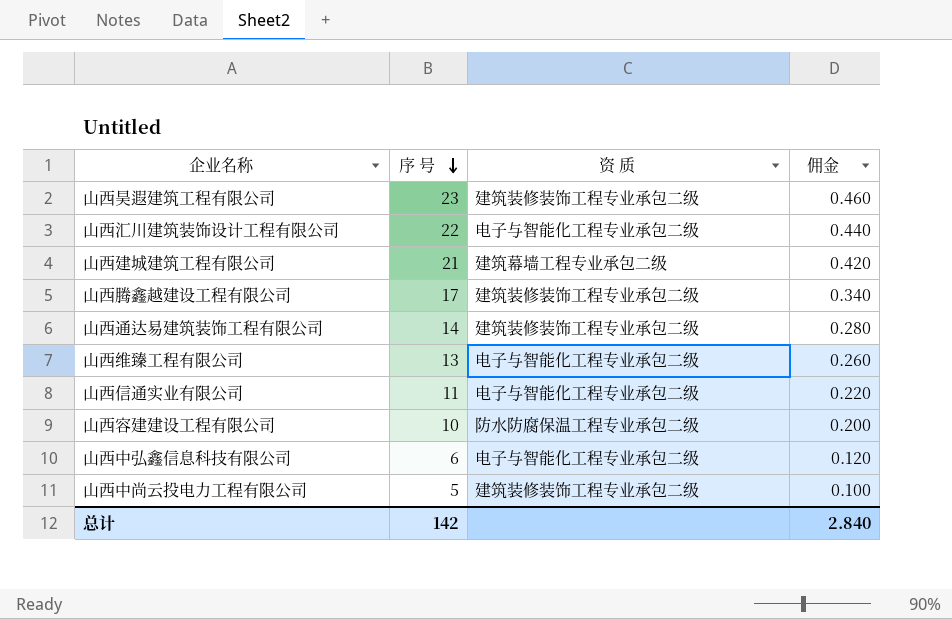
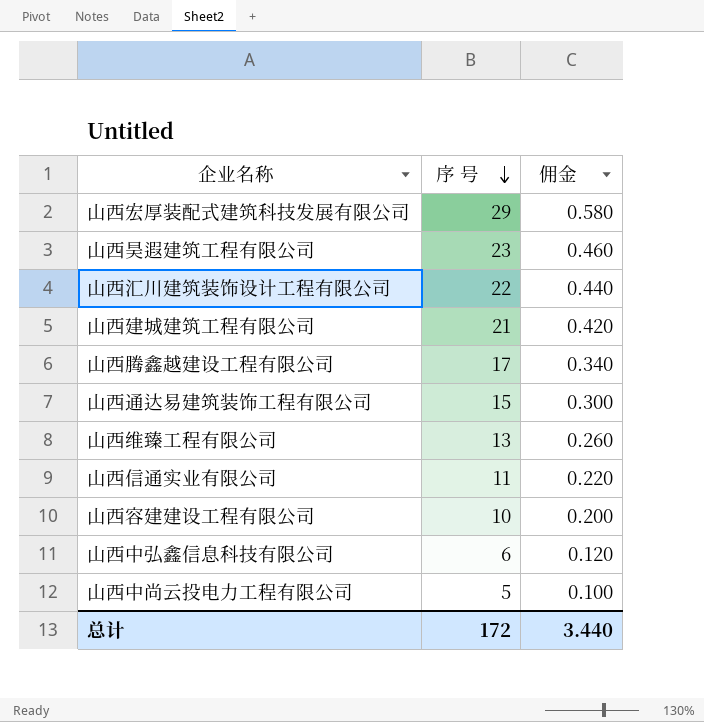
column 资 质 | position: 3 -> none
row 山西宏厚装配式建筑科技发展有限公司: none -> 29 | 0.580
山西通达易建筑装饰工程有限公司 | 序 号: 14 -> 15
山西通达易建筑装饰工程有限公司 | 佣金: 0.280 -> 0.300
总计 | 序 号: 142 -> 172
总计 | 佣金: 2.840 -> 3.440

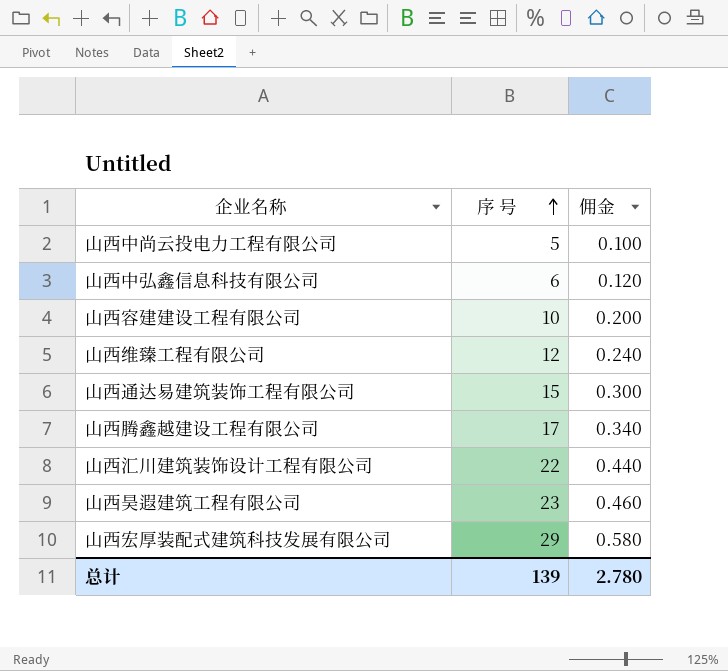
row order: 序 号 descending -> 序 号 ascending
row 山西建城建筑工程有限公司: 21 | 0.420 -> none
row 山西信通实业有限公司: 11 | 0.220 -> none
山西维臻工程有限公司 | 序 号: 13 -> 12
山西维臻工程有限公司 | 佣金: 0.260 -> 0.240
总计 | 序 号: 172 -> 139
总计 | 佣金: 3.440 -> 2.780

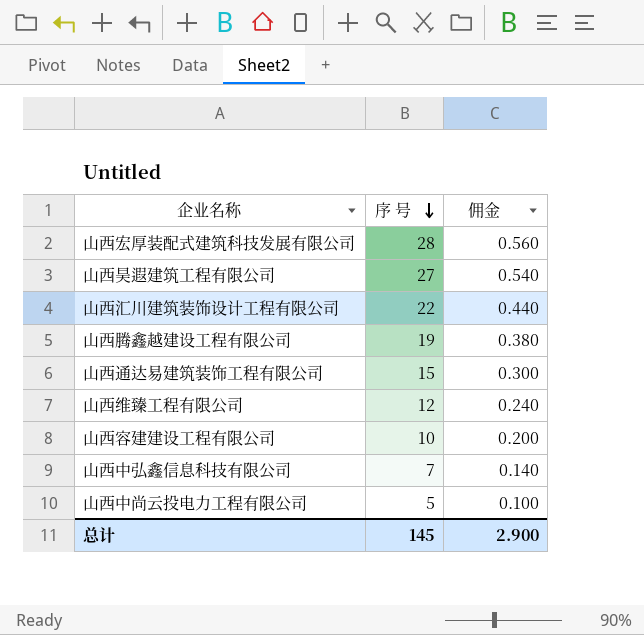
row order: 序 号 ascending -> 序 号 descending
山西宏厚装配式建筑科技发展有限公司 | 序 号: 29 -> 28
山西宏厚装配式建筑科技发展有限公司 | 佣金: 0.580 -> 0.560
山西昊遐建筑工程有限公司 | 序 号: 23 -> 27
山西昊遐建筑工程有限公司 | 佣金: 0.460 -> 0.540
山西腾鑫越建设工程有限公司 | 序 号: 17 -> 19
山西腾鑫越建设工程有限公司 | 佣金: 0.340 -> 0.380
山西中弘鑫信息科技有限公司 | 序 号: 6 -> 7
山西中弘鑫信息科技有限公司 | 佣金: 0.120 -> 0.140
总计 | 序 号: 139 -> 145
总计 | 佣金: 2.780 -> 2.900

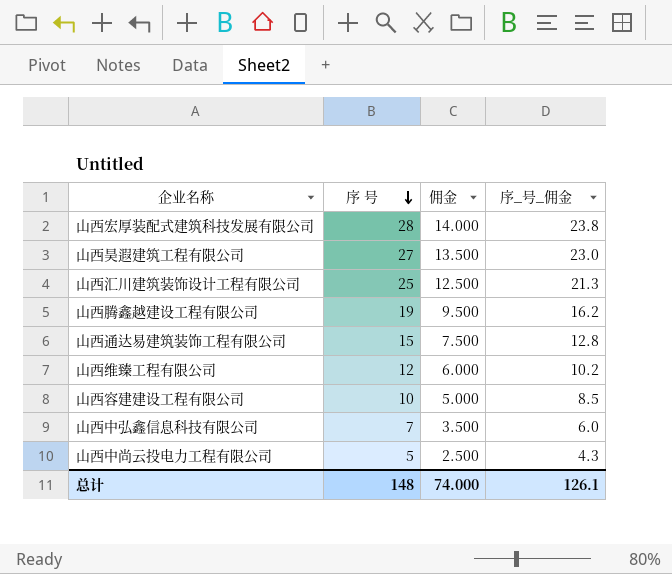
column 佣金 | formula: [序 号] * 0.02 -> [序 号] * 0.5
column 序_号_佣金 | formula: none -> [序 号] * 0.85
山西汇川建筑装饰设计工程有限公司 | 序 号: 22 -> 25
总计 | 序 号: 145 -> 148
总计 | 佣金: 2.900 -> 74.000

